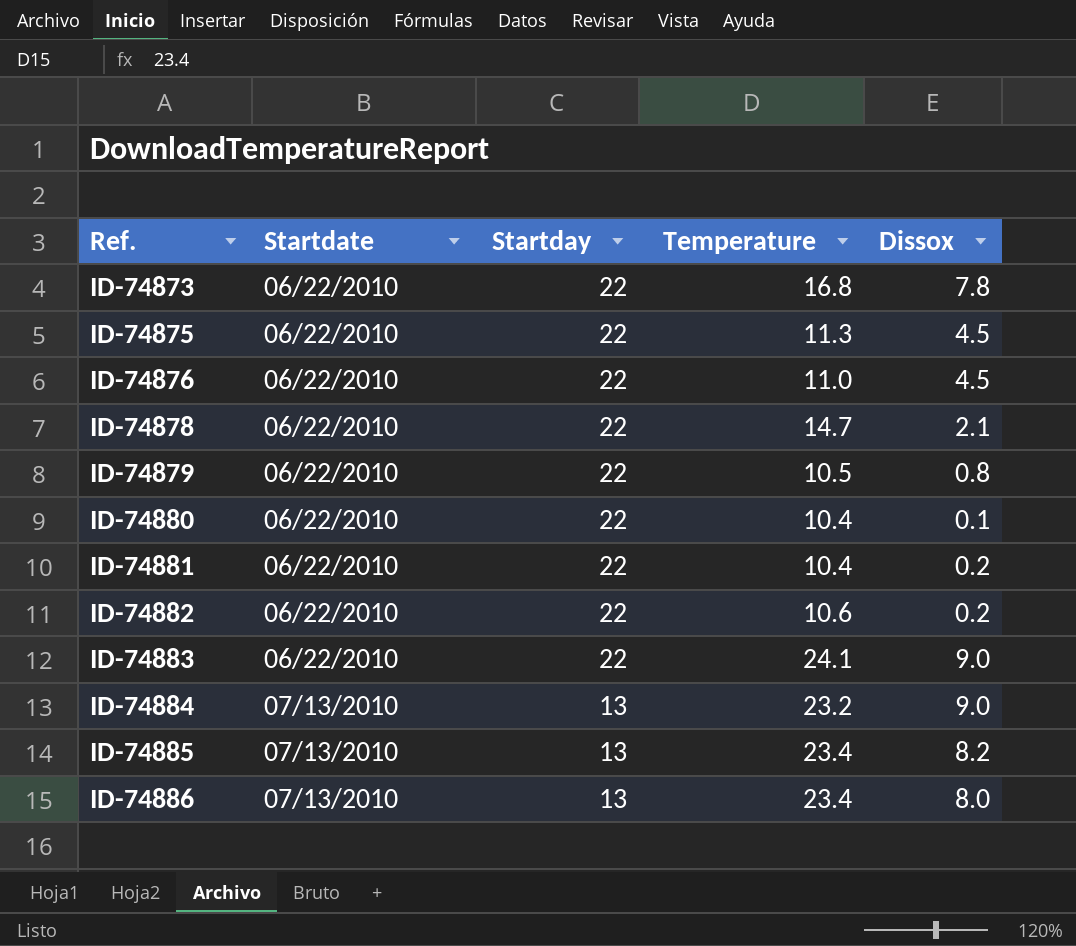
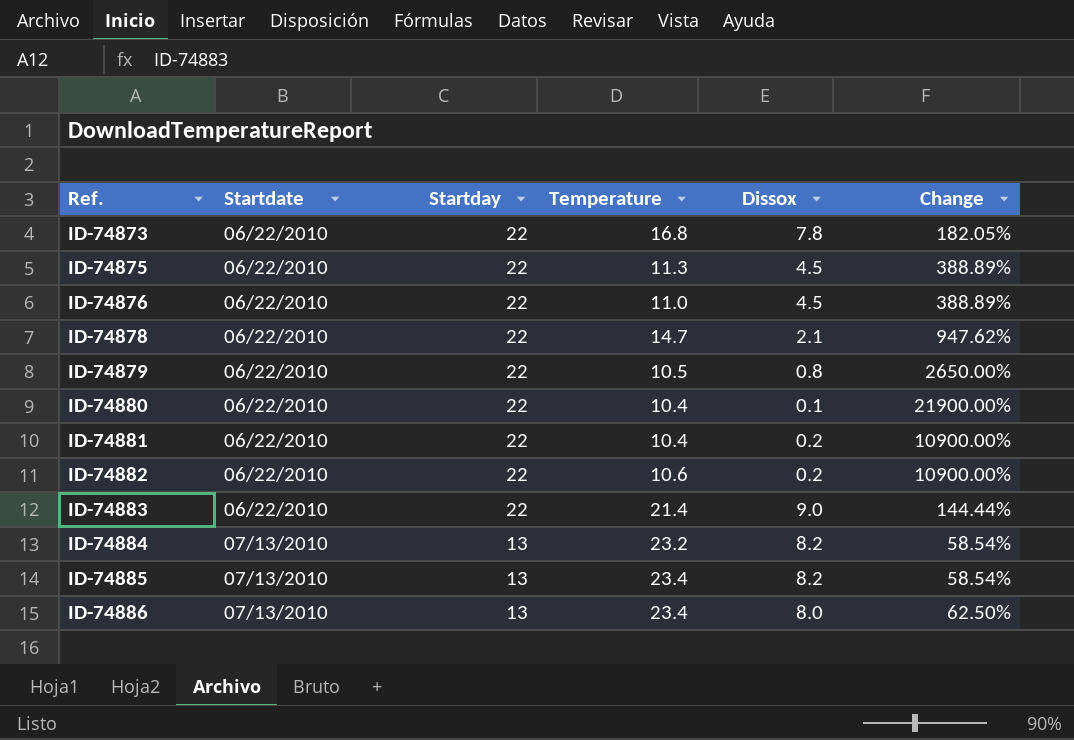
column Change | formula: none -> ([Startday] - [Dissox]) / [Dissox]
ID-74883 | Temperature: 24.1 -> 21.4
ID-74884 | Dissox: 9.0 -> 8.2

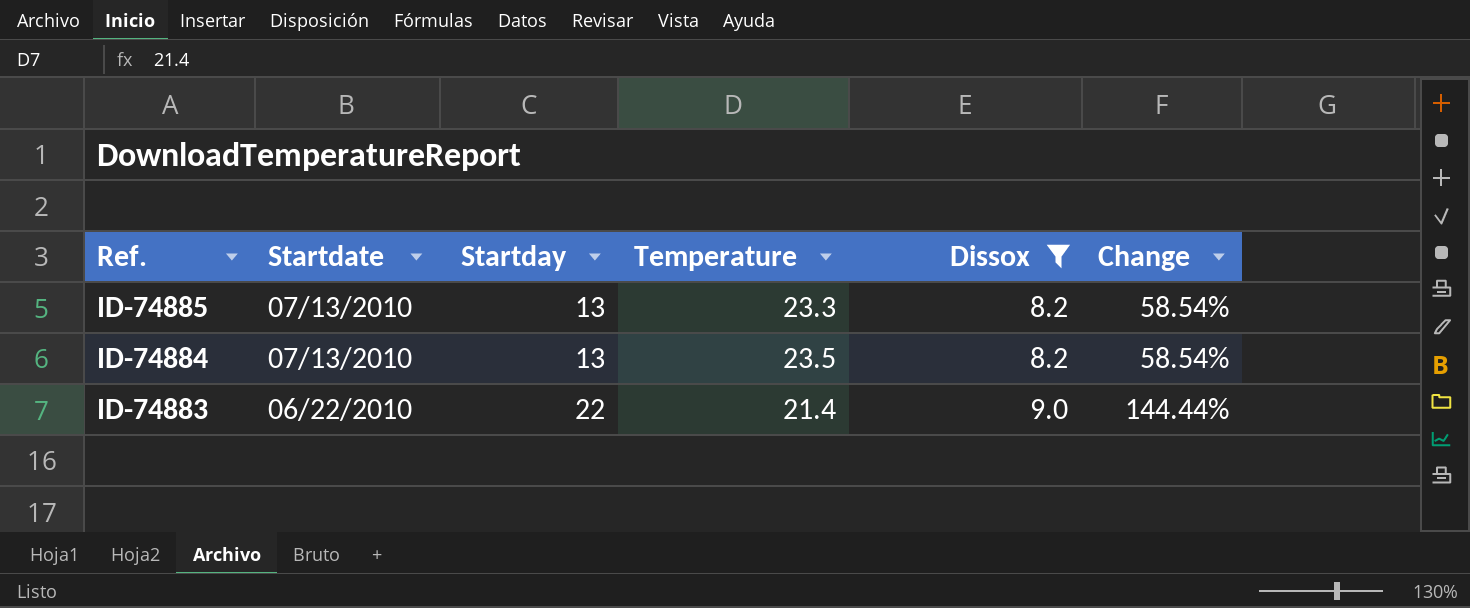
filter: none -> Dissox >= 8.2
row order: Ref. ascending -> Ref. descending
ID-74885 | Temperature: 23.4 -> 23.3
ID-74884 | Temperature: 23.2 -> 23.5

